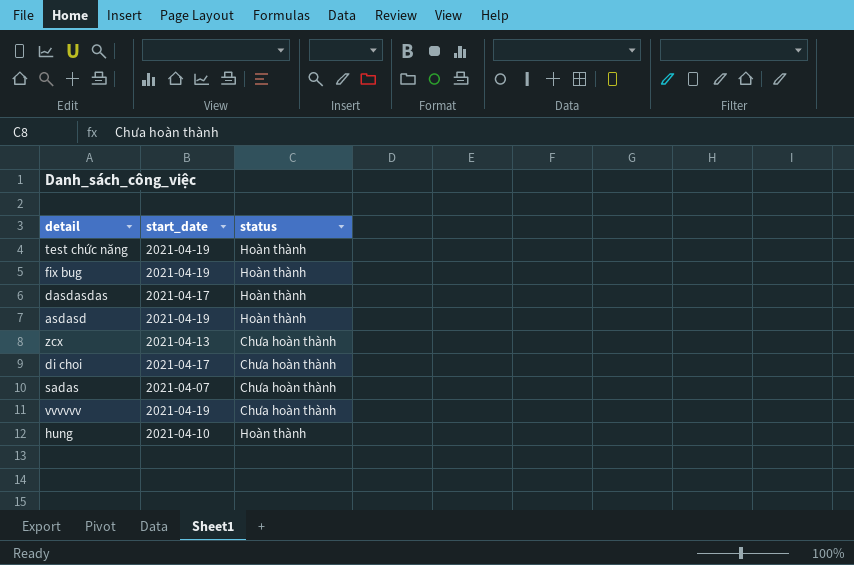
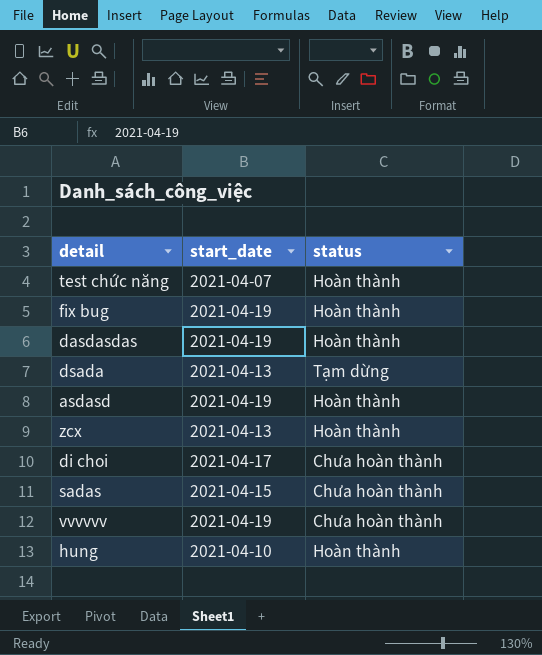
test chức năng | start_date: 2021-04-19 -> 2021-04-07
dasdasdas | start_date: 2021-04-17 -> 2021-04-19
row dsada: none -> 2021-04-13 | Tạm dừng
zcx | status: Chưa hoàn thành -> Hoàn thành
sadas | start_date: 2021-04-07 -> 2021-04-15

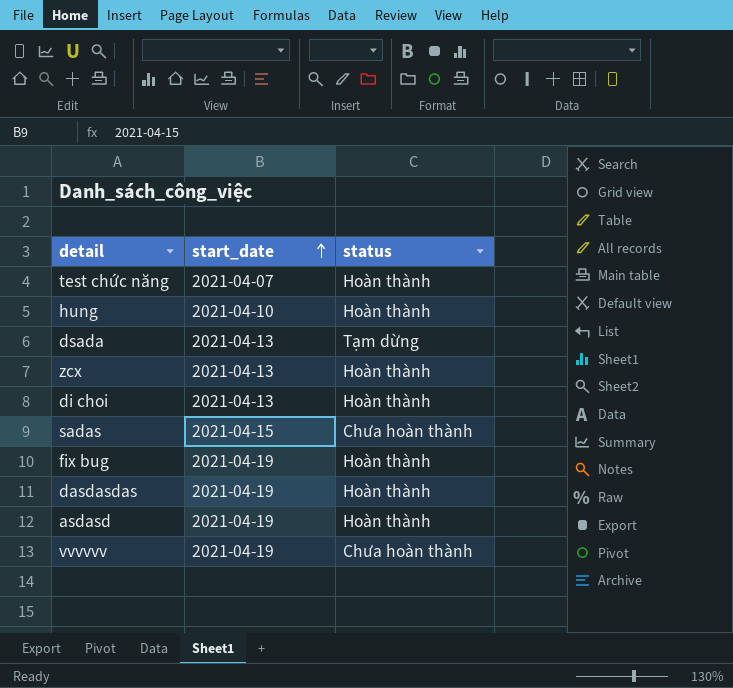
row order: none -> start_date ascending
di choi | start_date: 2021-04-17 -> 2021-04-13
di choi | status: Chưa hoàn thành -> Hoàn thành

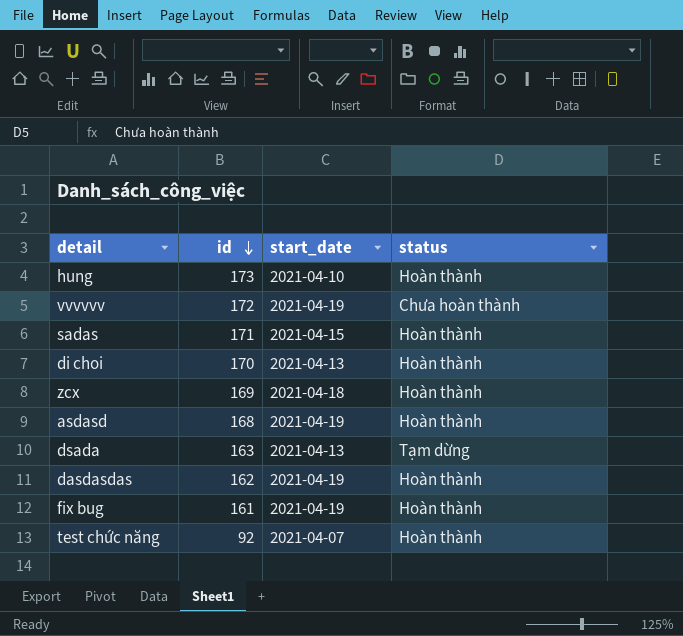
row order: start_date ascending -> id descending
column id | position: none -> 2
sadas | status: Chưa hoàn thành -> Hoàn thành
zcx | start_date: 2021-04-13 -> 2021-04-18

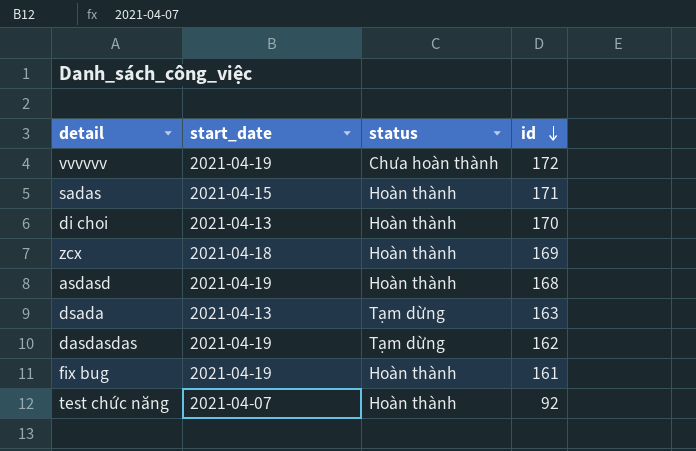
column id | position: 2 -> 4
row hung: 173 | 2021-04-10 | Hoàn thành -> none
dasdasdas | status: Hoàn thành -> Tạm dừng

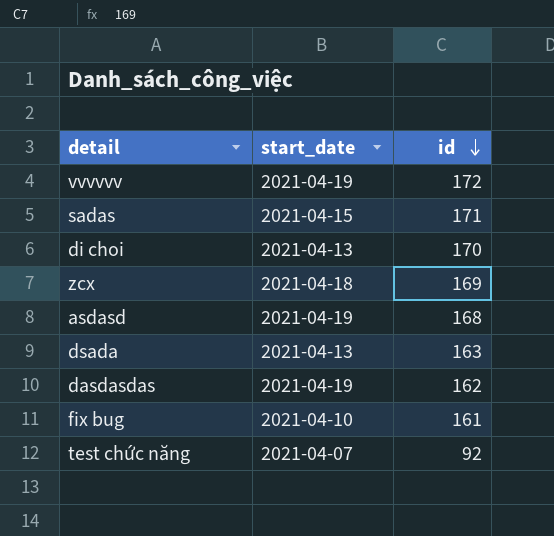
column status | position: 3 -> none
fix bug | start_date: 2021-04-19 -> 2021-04-10

